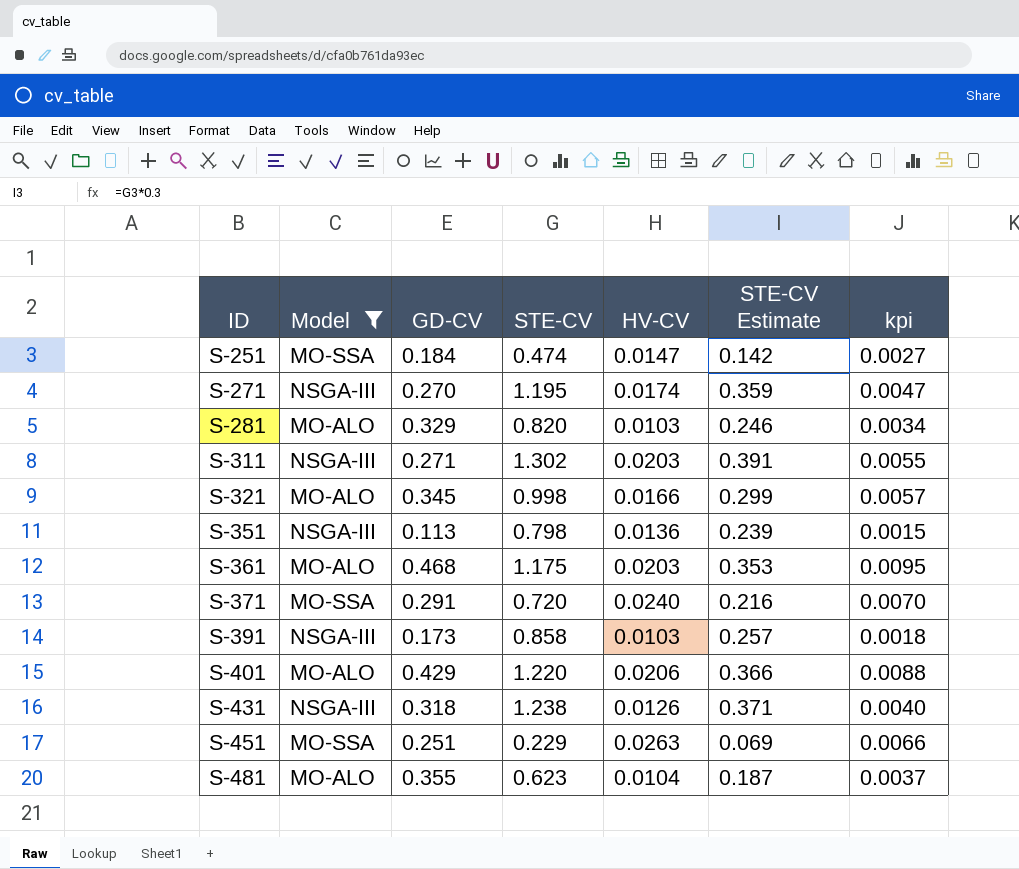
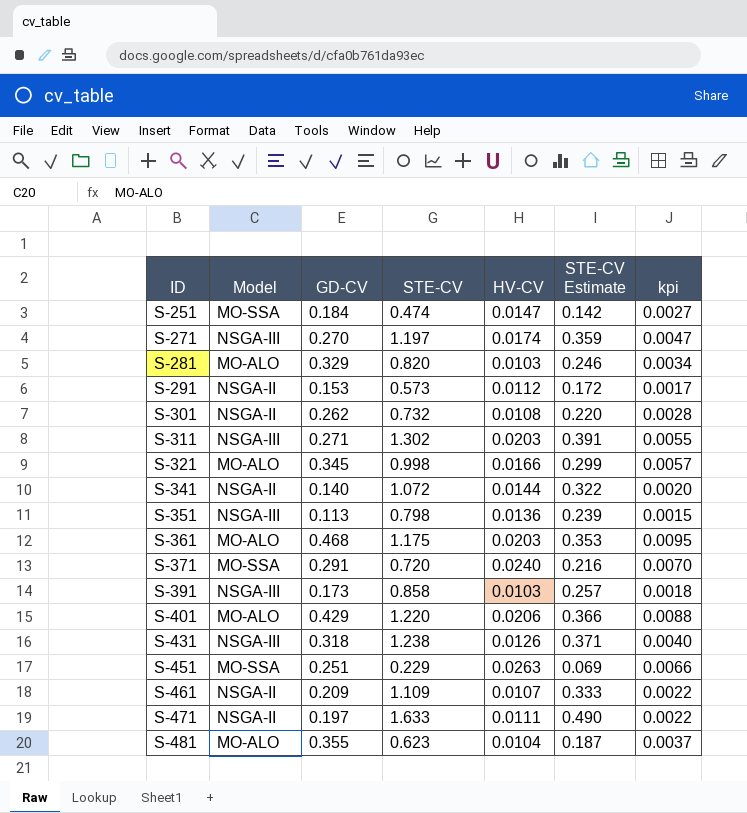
filter: Model != NSGA-II -> none
S-271 | STE-CV: 1.195 -> 1.197

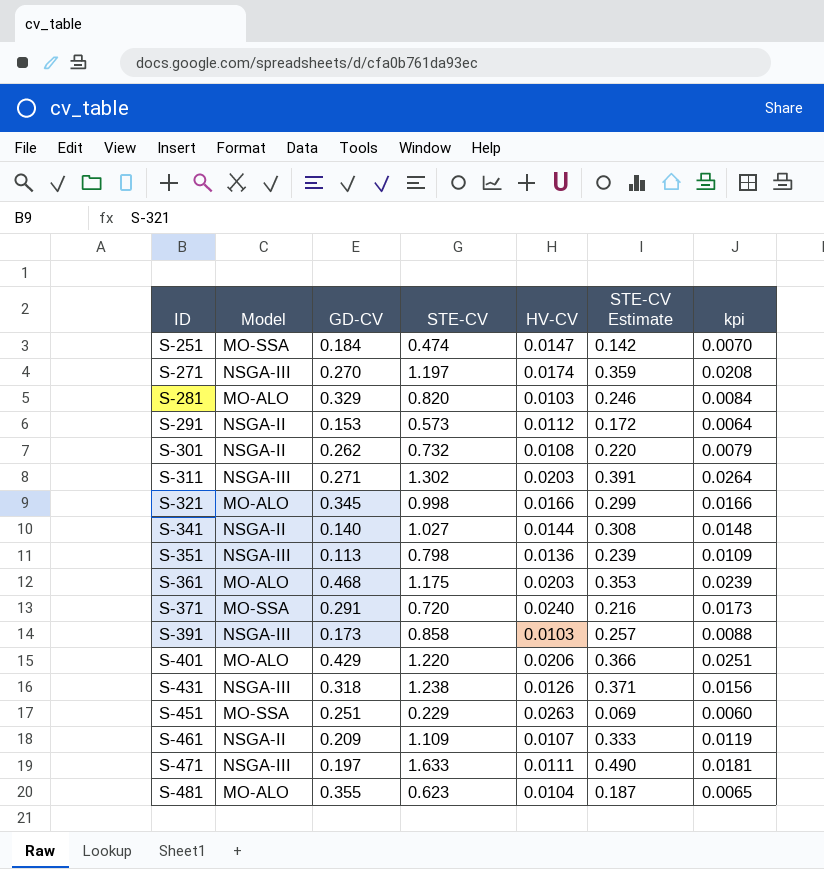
column kpi | formula: [GD-CV] * [HV-CV] -> [STE-CV] * [HV-CV]
S-341 | STE-CV: 1.072 -> 1.027
S-341 | STE-CV Estimate: 0.322 -> 0.308
S-471 | Model: NSGA-II -> NSGA-III

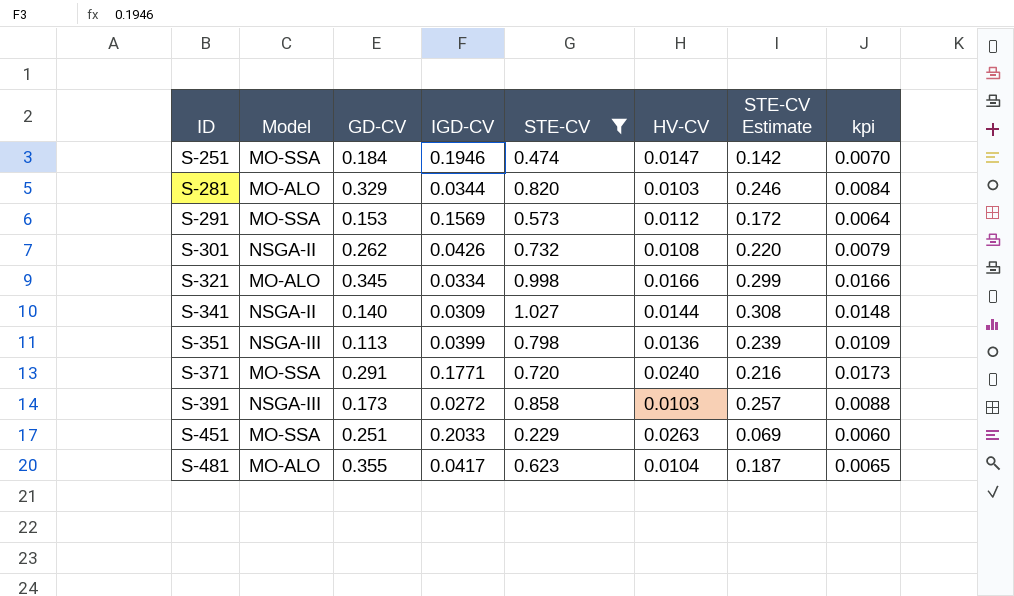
filter: none -> STE-CV <= 1.027
column IGD-CV | position: none -> 4
S-291 | Model: NSGA-II -> MO-SSA

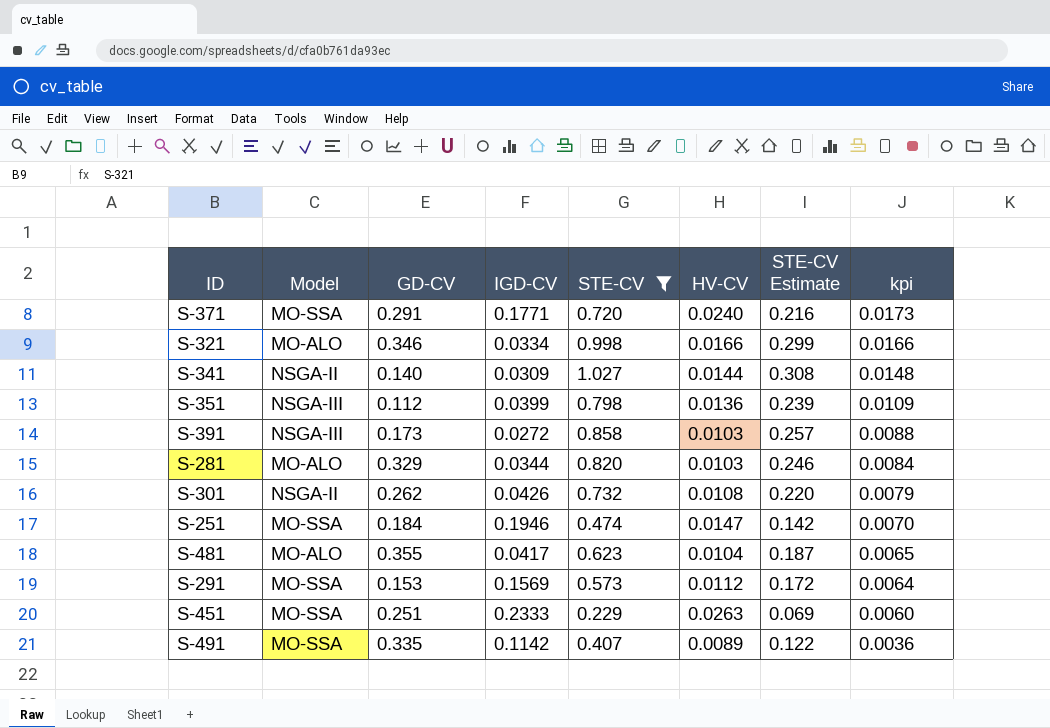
row order: ID ascending -> kpi descending
S-321 | GD-CV: 0.345 -> 0.346
S-351 | GD-CV: 0.113 -> 0.112
S-451 | IGD-CV: 0.2033 -> 0.2333
row S-491: none -> MO-SSA | 0.335 | 0.1142 | 0.407 | 0.0089 | 0.122 | 0.0036

